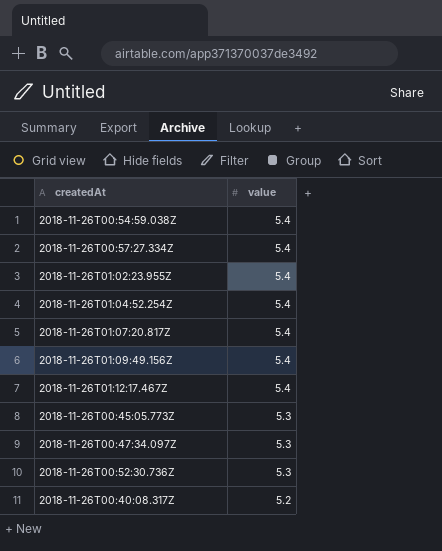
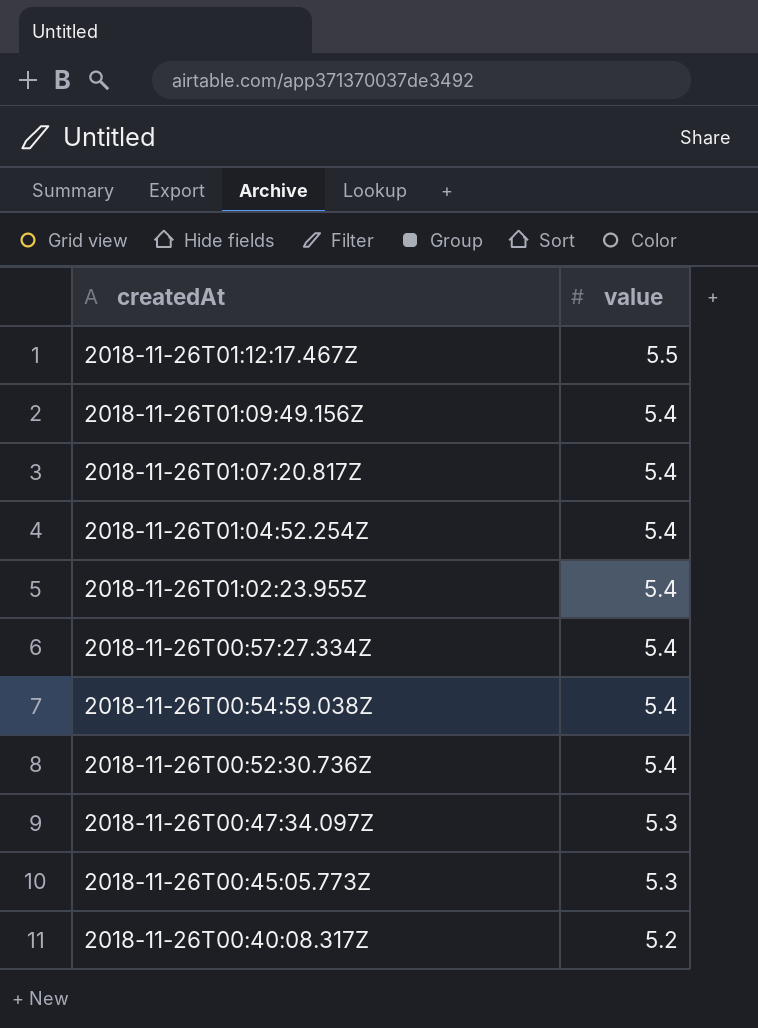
row order: value descending -> createdAt descending
2018-11-26T01:12:17.467Z | value: 5.4 -> 5.5
2018-11-26T00:52:30.736Z | value: 5.3 -> 5.4

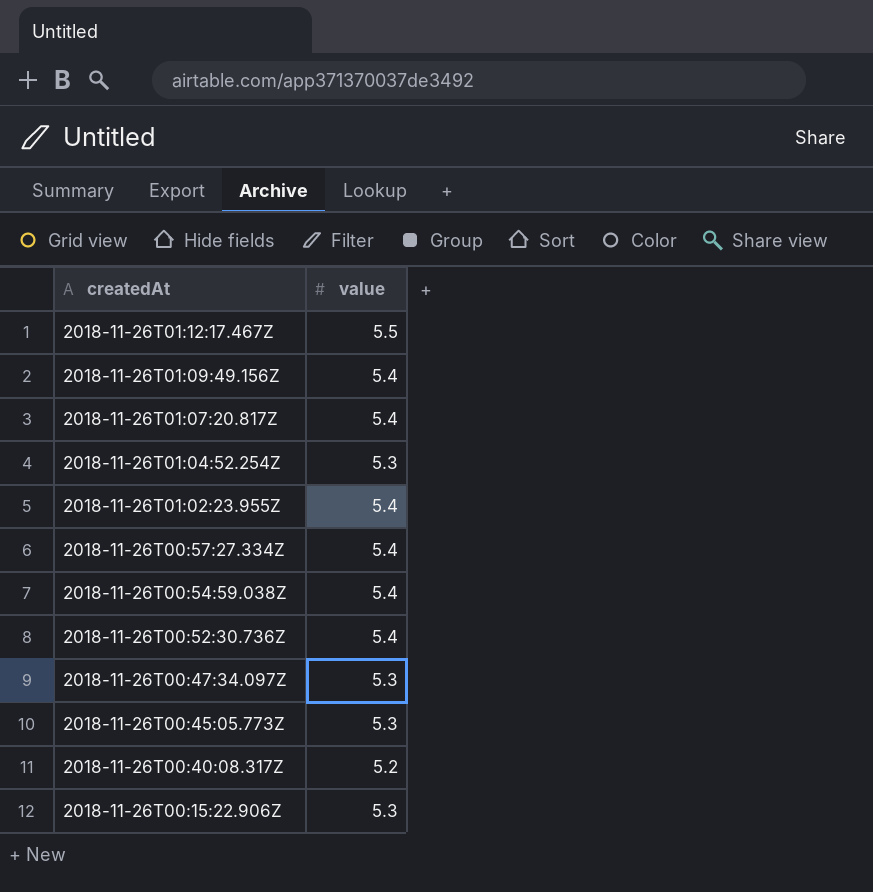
2018-11-26T01:04:52.254Z | value: 5.4 -> 5.3
row 2018-11-26T00:15:22.906Z: none -> 5.3

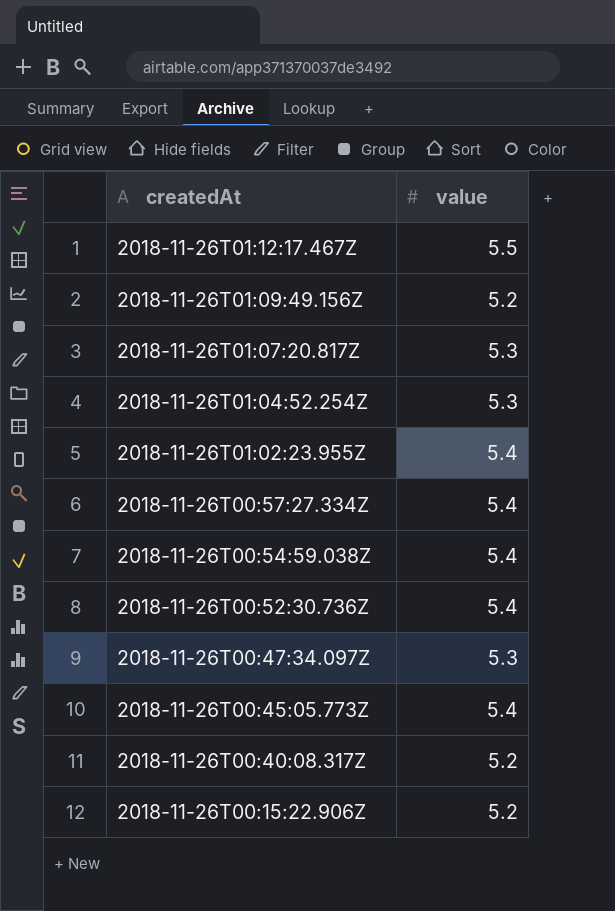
2018-11-26T01:09:49.156Z | value: 5.4 -> 5.2
2018-11-26T01:07:20.817Z | value: 5.4 -> 5.3
2018-11-26T00:45:05.773Z | value: 5.3 -> 5.4
2018-11-26T00:15:22.906Z | value: 5.3 -> 5.2

